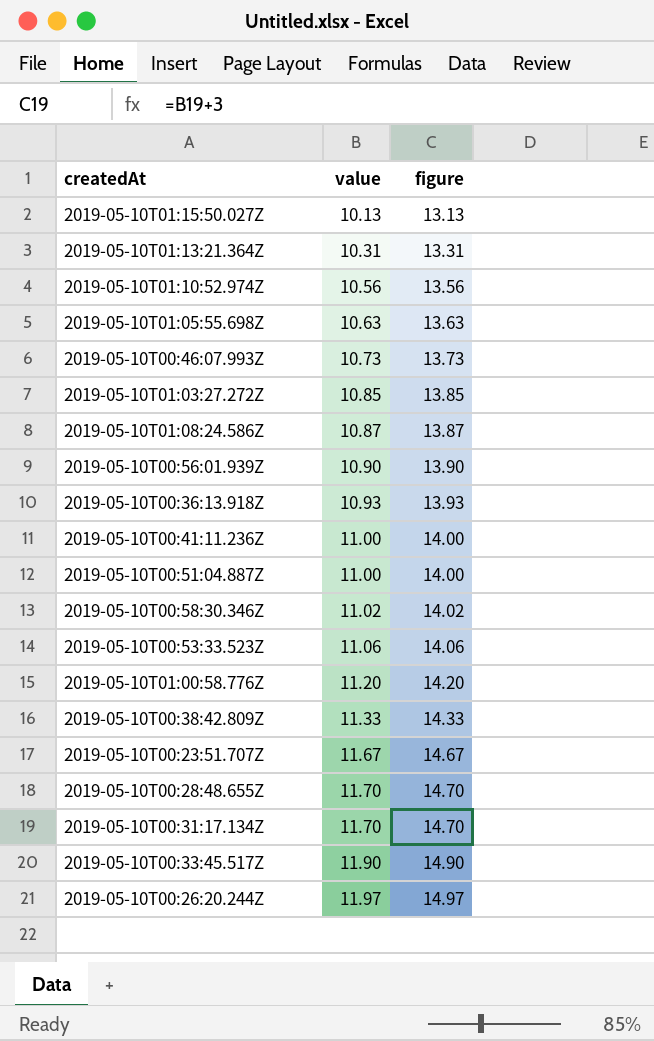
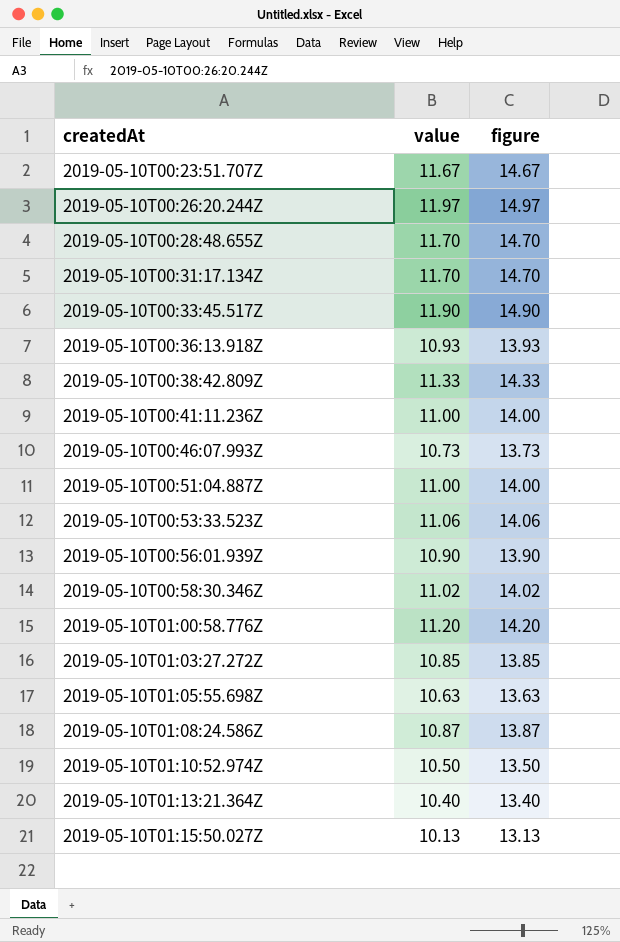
row order: value ascending -> createdAt ascending
2019-05-10T01:10:52.974Z | value: 10.56 -> 10.50
2019-05-10T01:10:52.974Z | figure: 13.56 -> 13.50
2019-05-10T01:13:21.364Z | value: 10.31 -> 10.40
2019-05-10T01:13:21.364Z | figure: 13.31 -> 13.40

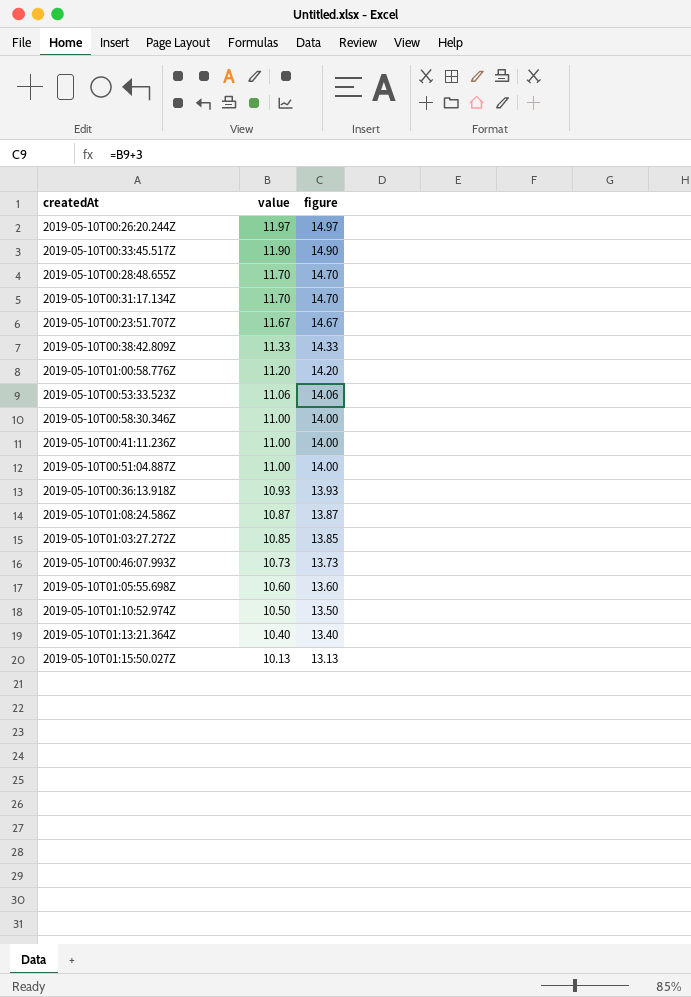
row order: createdAt ascending -> value descending
row 2019-05-10T00:56:01.939Z: 10.90 | 13.90 -> none
2019-05-10T00:58:30.346Z | value: 11.02 -> 11.00
2019-05-10T00:58:30.346Z | figure: 14.02 -> 14.00
2019-05-10T01:05:55.698Z | value: 10.63 -> 10.60
2019-05-10T01:05:55.698Z | figure: 13.63 -> 13.60

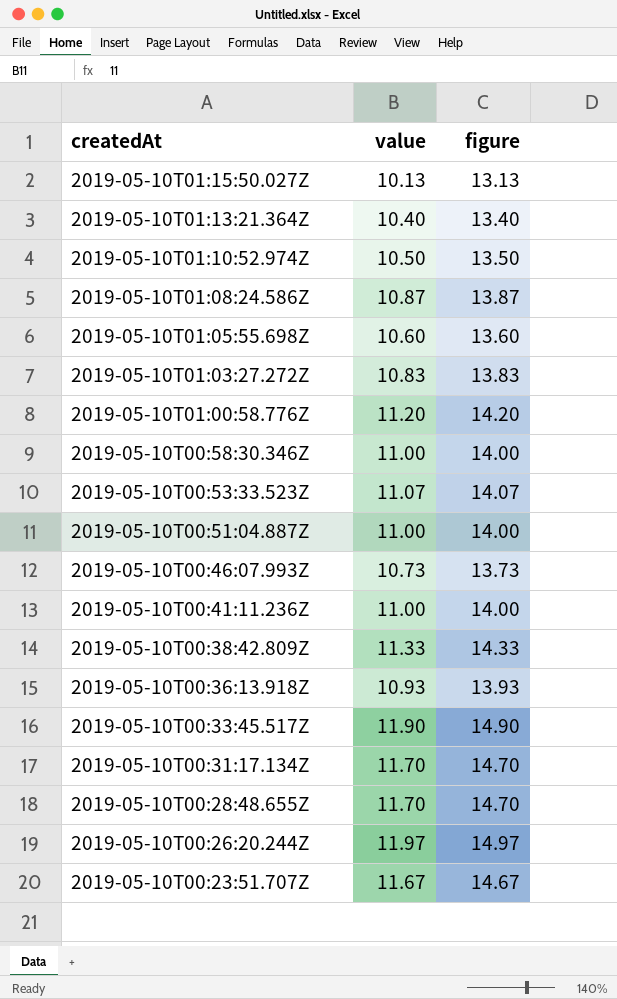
row order: value descending -> createdAt descending
2019-05-10T01:03:27.272Z | value: 10.85 -> 10.83
2019-05-10T01:03:27.272Z | figure: 13.85 -> 13.83
2019-05-10T00:53:33.523Z | value: 11.06 -> 11.07
2019-05-10T00:53:33.523Z | figure: 14.06 -> 14.07

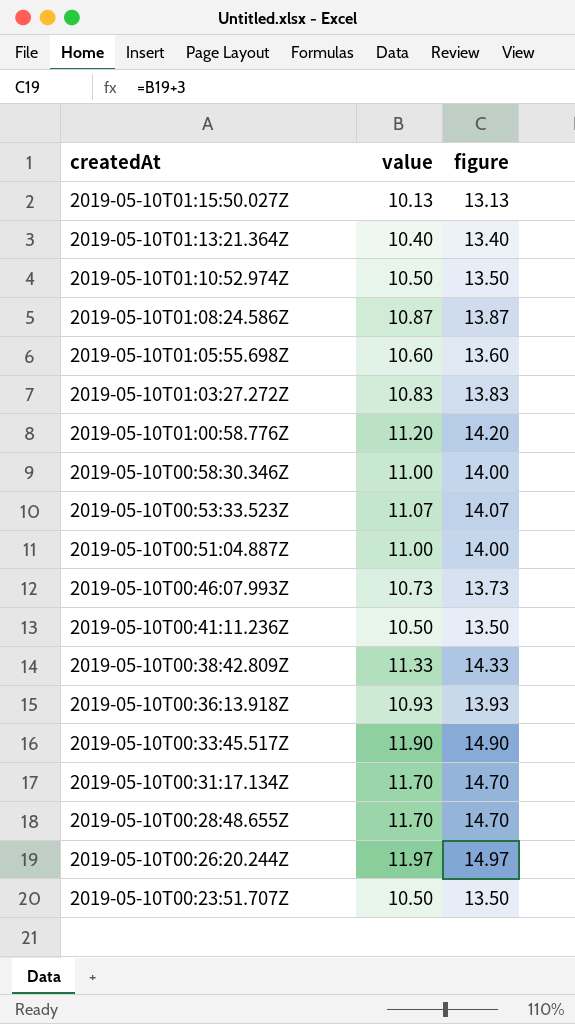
2019-05-10T00:41:11.236Z | value: 11.00 -> 10.50
2019-05-10T00:41:11.236Z | figure: 14.00 -> 13.50
2019-05-10T00:23:51.707Z | value: 11.67 -> 10.50
2019-05-10T00:23:51.707Z | figure: 14.67 -> 13.50

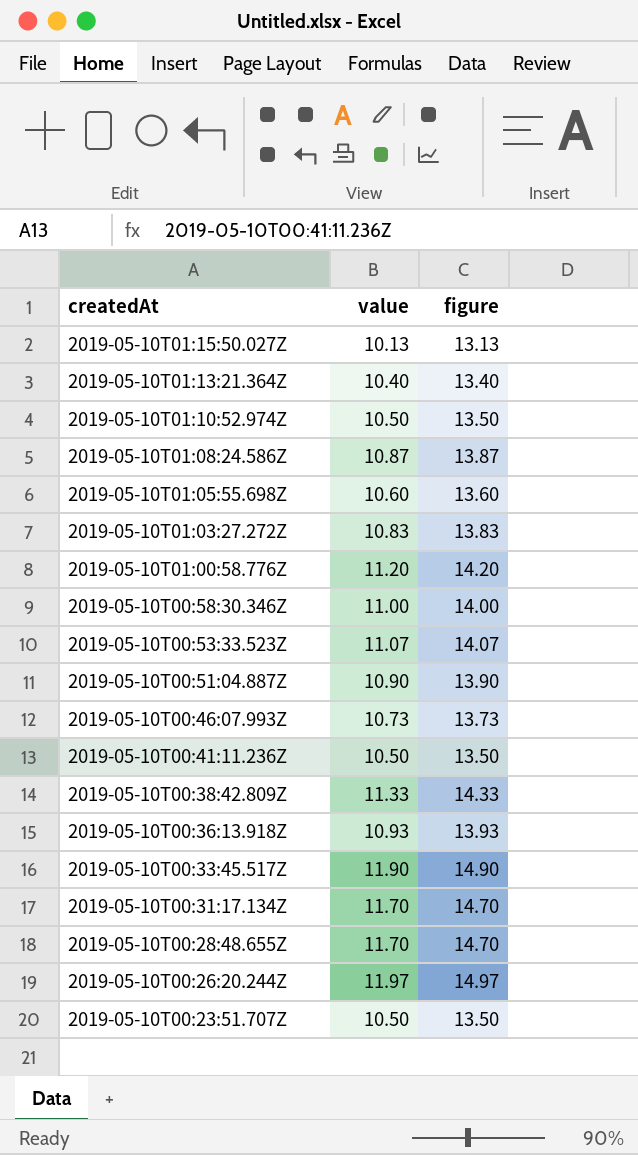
2019-05-10T00:51:04.887Z | value: 11.00 -> 10.90
2019-05-10T00:51:04.887Z | figure: 14.00 -> 13.90

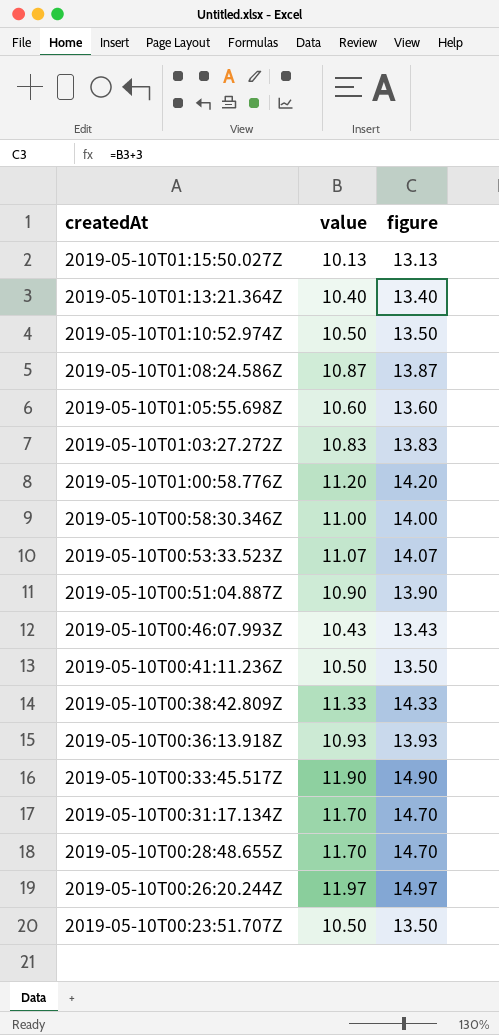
2019-05-10T00:46:07.993Z | value: 10.73 -> 10.43
2019-05-10T00:46:07.993Z | figure: 13.73 -> 13.43

